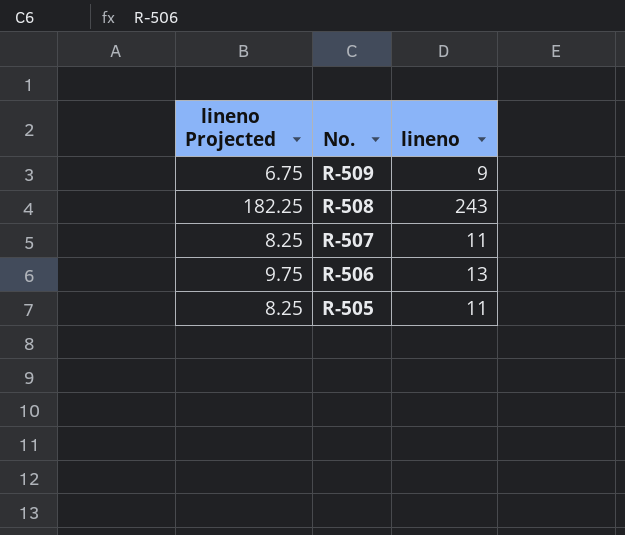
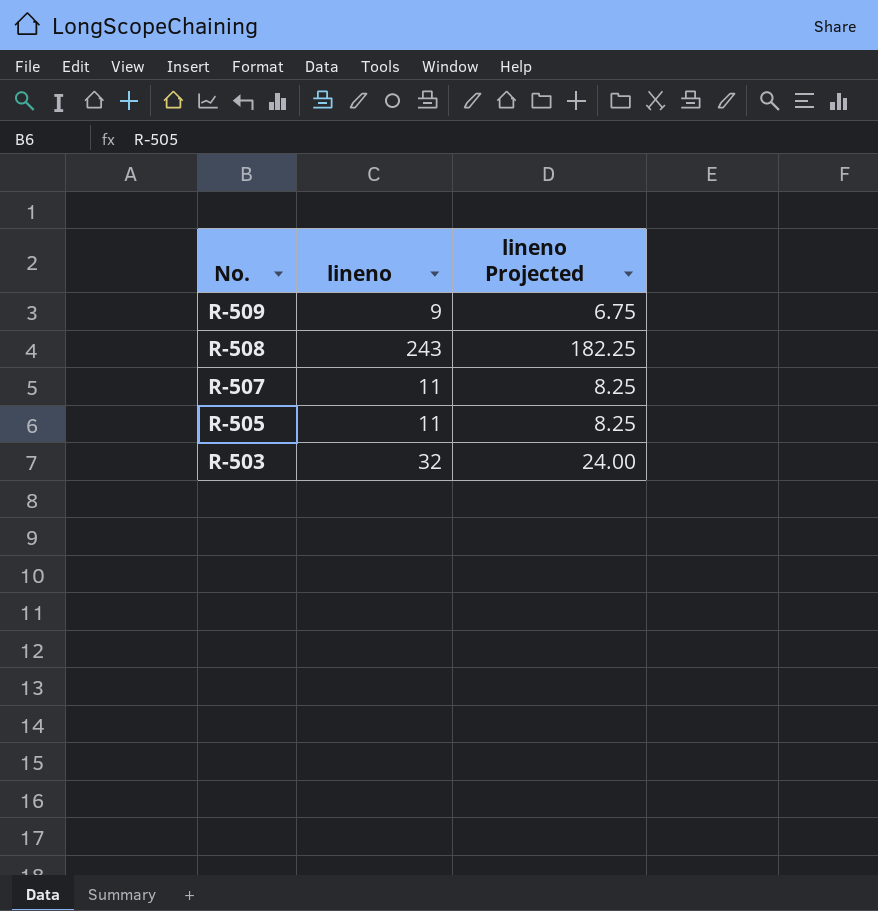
column lineno Projected | position: 1 -> 3
row R-506: 9.75 | 13 -> none
row R-503: none -> 32 | 24.00

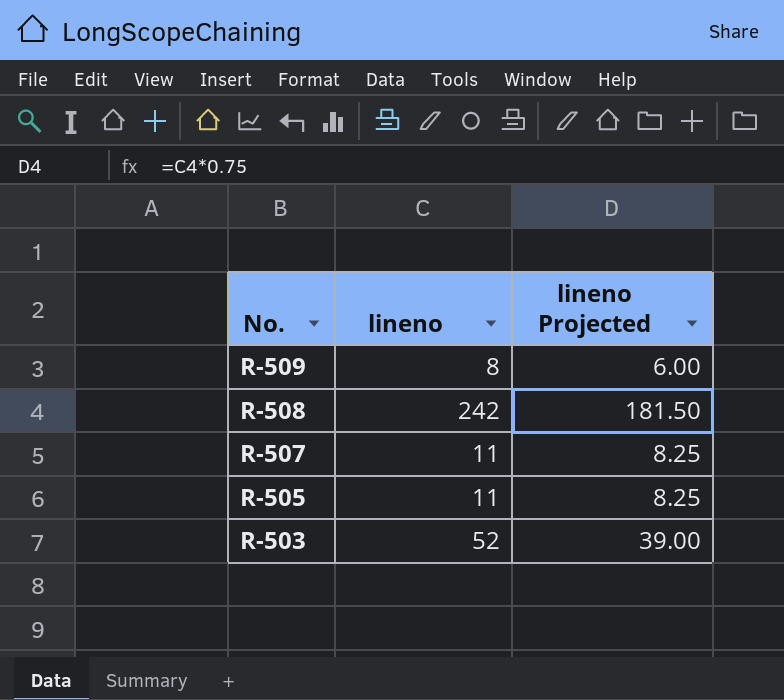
R-509 | lineno: 9 -> 8
R-509 | lineno Projected: 6.75 -> 6.00
R-508 | lineno: 243 -> 242
R-508 | lineno Projected: 182.25 -> 181.50
R-503 | lineno: 32 -> 52
R-503 | lineno Projected: 24.00 -> 39.00

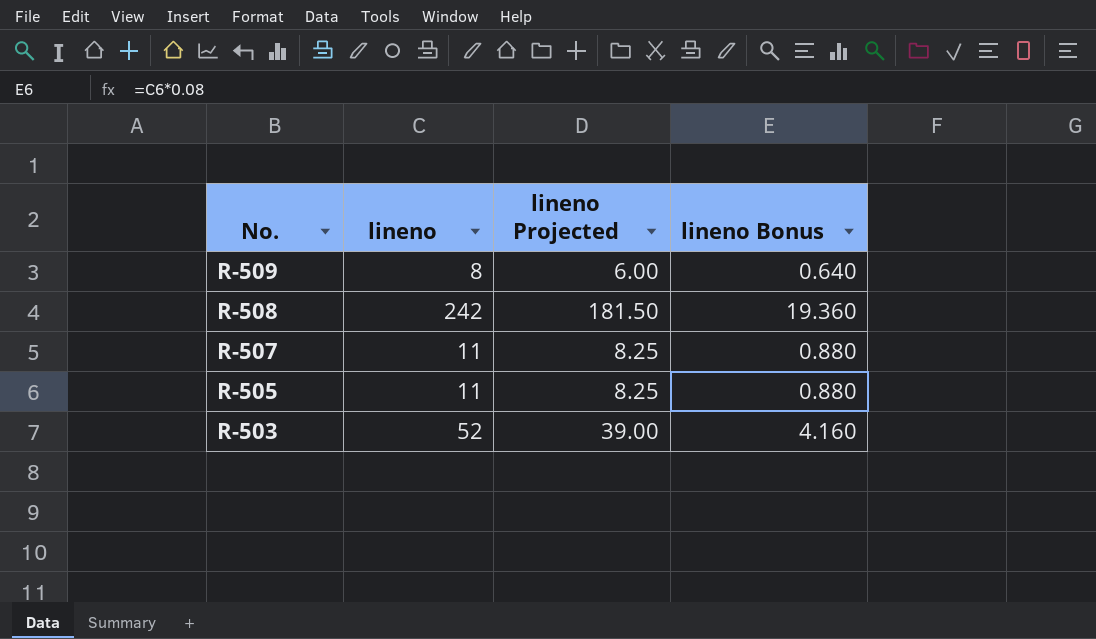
column lineno Bonus | formula: none -> [lineno] * 0.08

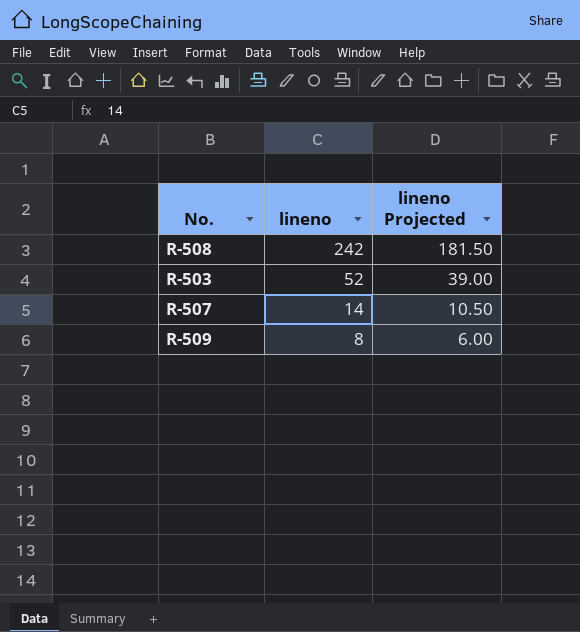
row order: No. descending -> lineno descending
column lineno Bonus | formula: [lineno] * 0.08 -> none
row R-505: 11 | 8.25 | 0.880 -> none
R-507 | lineno: 11 -> 14
R-507 | lineno Projected: 8.25 -> 10.50

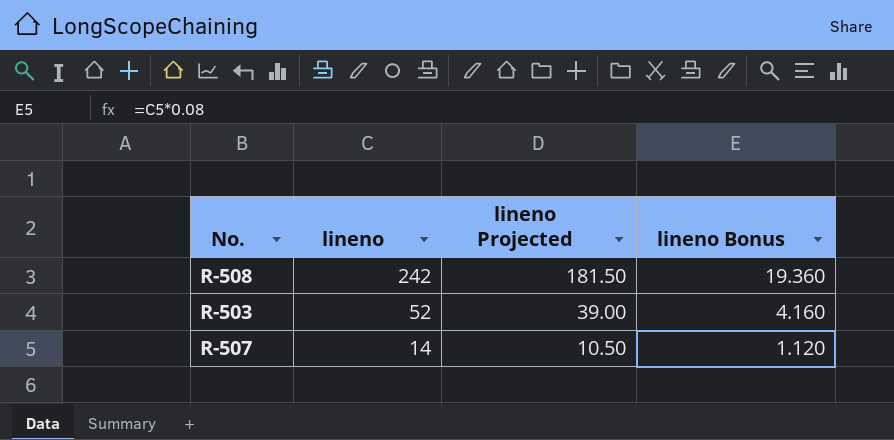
column lineno Bonus | formula: none -> [lineno] * 0.08
row R-509: 8 | 6.00 -> none

